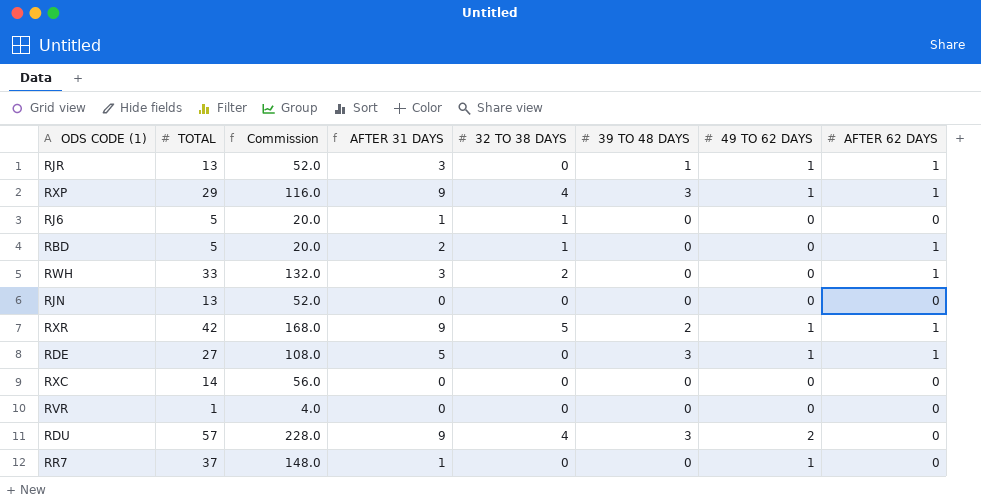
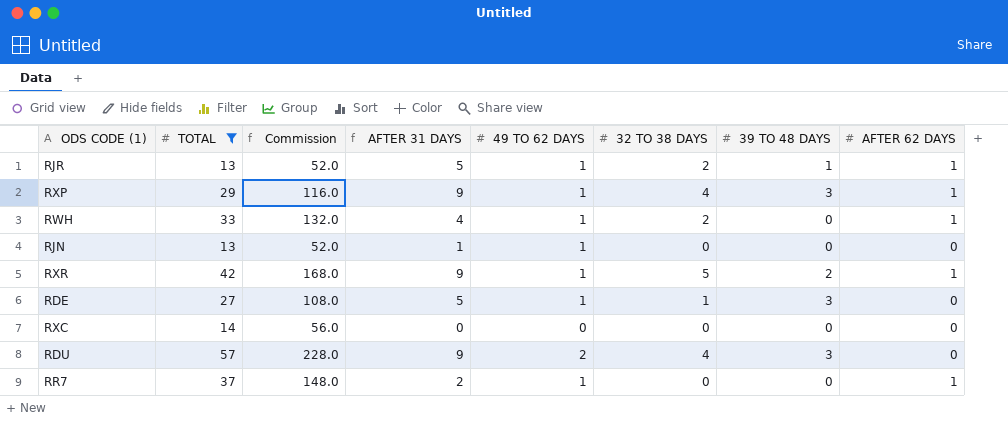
filter: none -> TOTAL >= 13
column 49 TO 62 DAYS | position: 7 -> 5
RJR | AFTER 31 DAYS: 3 -> 5
RJR | 32 TO 38 DAYS: 0 -> 2
RWH | AFTER 31 DAYS: 3 -> 4
RWH | 49 TO 62 DAYS: 0 -> 1
RJN | AFTER 31 DAYS: 0 -> 1
RJN | 49 TO 62 DAYS: 0 -> 1
RDE | 32 TO 38 DAYS: 0 -> 1
RDE | AFTER 62 DAYS: 1 -> 0
RR7 | AFTER 31 DAYS: 1 -> 2
RR7 | AFTER 62 DAYS: 0 -> 1

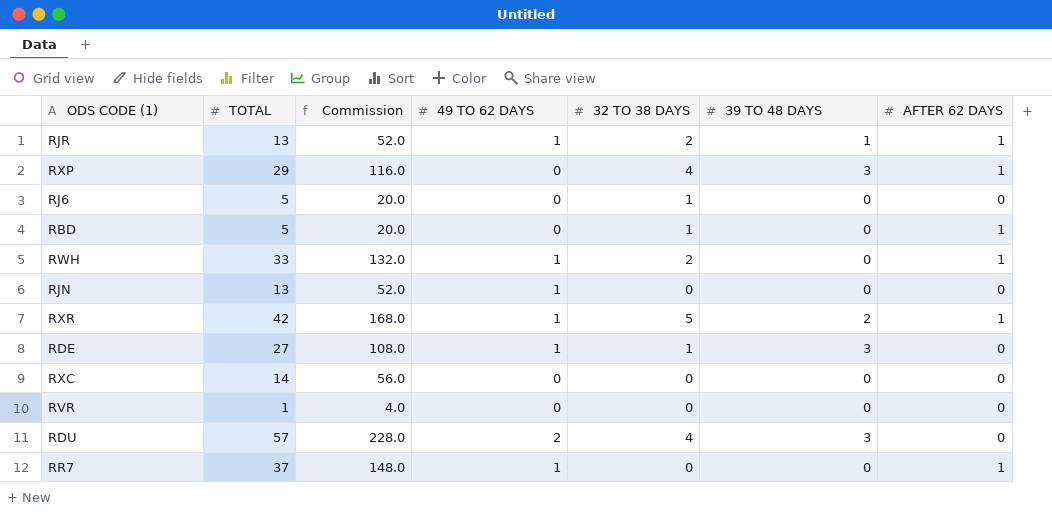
filter: TOTAL >= 13 -> none
column AFTER 31 DAYS | formula: [49 TO 62 DAYS] + [32 TO 38 DAYS] + [39 TO 48 DAYS] + [AFTER 62 DAYS] -> none
RXP | 49 TO 62 DAYS: 1 -> 0

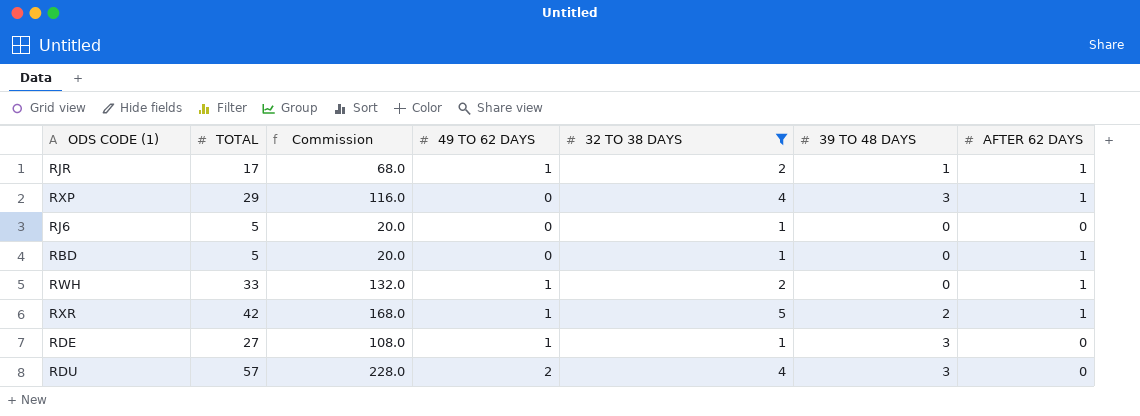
filter: none -> 32 TO 38 DAYS != 0
RJR | TOTAL: 13 -> 17
RJR | Commission: 52.0 -> 68.0

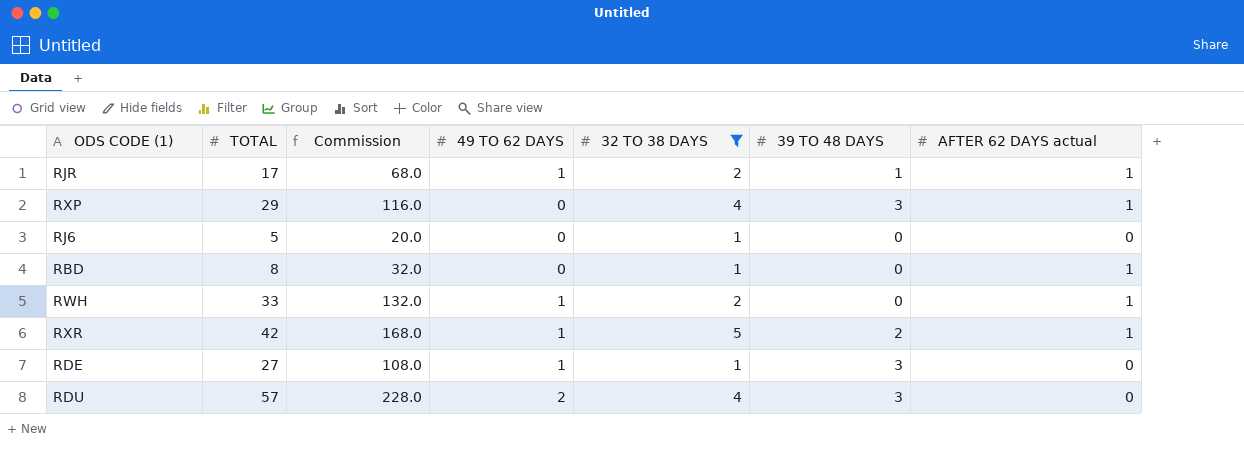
column name: AFTER 62 DAYS -> AFTER 62 DAYS actual
RBD | TOTAL: 5 -> 8
RBD | Commission: 20.0 -> 32.0

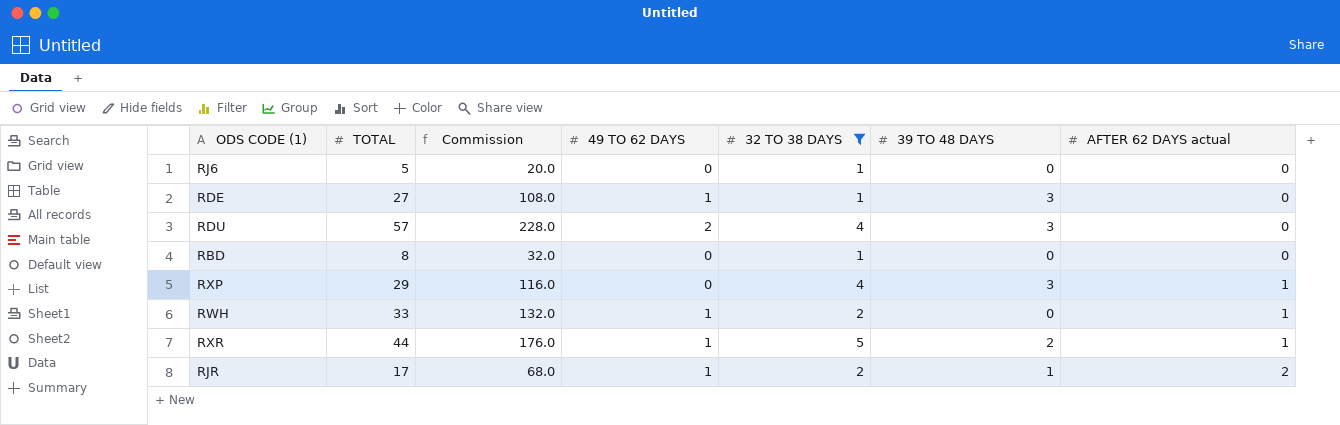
row order: none -> AFTER 62 DAYS actual ascending
RBD | AFTER 62 DAYS actual: 1 -> 0
RXR | TOTAL: 42 -> 44
RXR | Commission: 168.0 -> 176.0
RJR | AFTER 62 DAYS actual: 1 -> 2

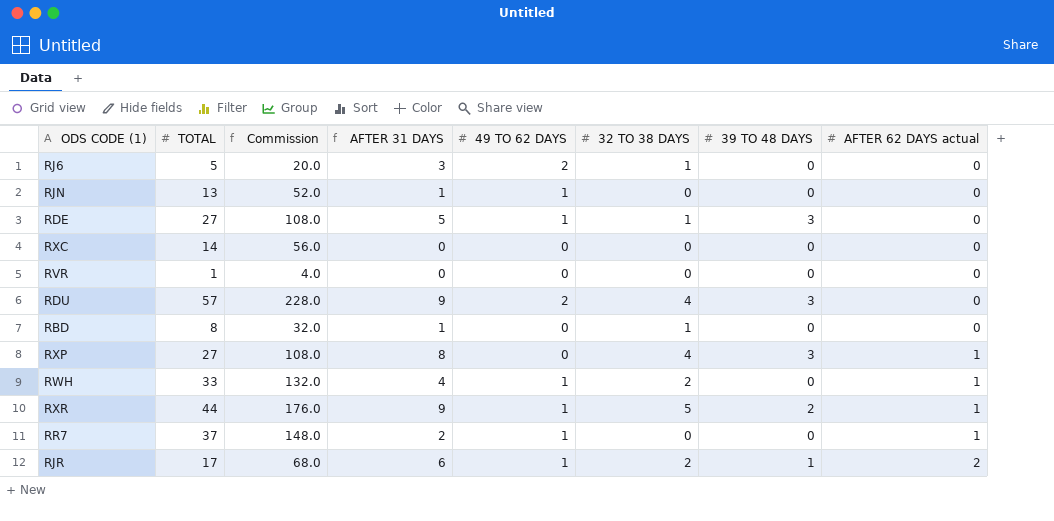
filter: 32 TO 38 DAYS != 0 -> none
column AFTER 31 DAYS | formula: none -> [49 TO 62 DAYS] + [32 TO 38 DAYS] + [39 TO 48 DAYS] + [AFTER 62 DAYS actual]
RJ6 | 49 TO 62 DAYS: 0 -> 2
RXP | TOTAL: 29 -> 27
RXP | Commission: 116.0 -> 108.0

